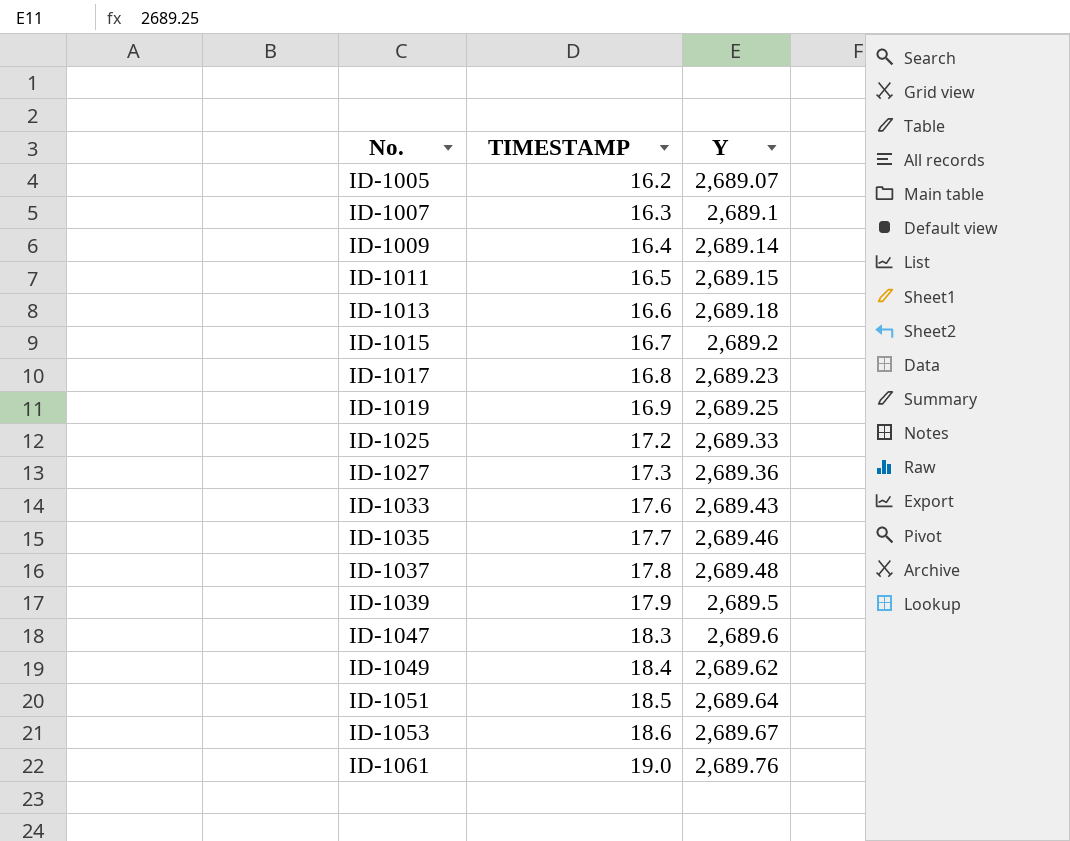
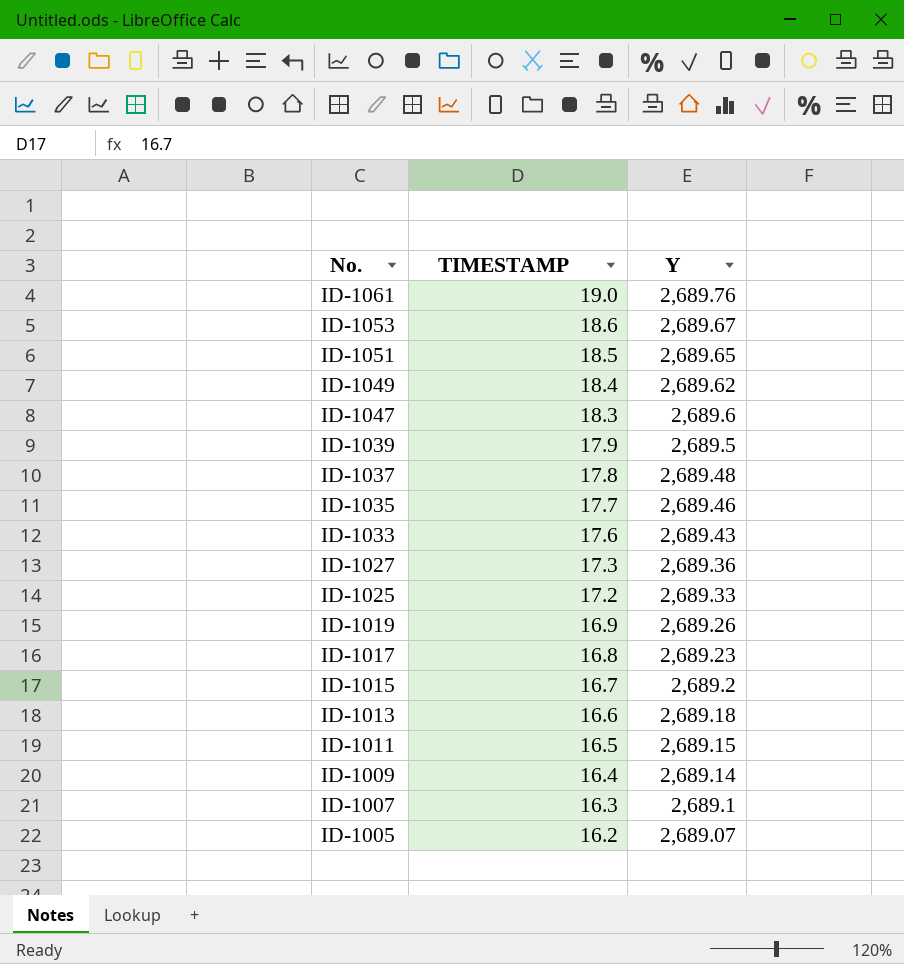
row order: No. ascending -> No. descending
ID-1051 | Y: 2,689.64 -> 2,689.65
ID-1019 | Y: 2,689.25 -> 2,689.26

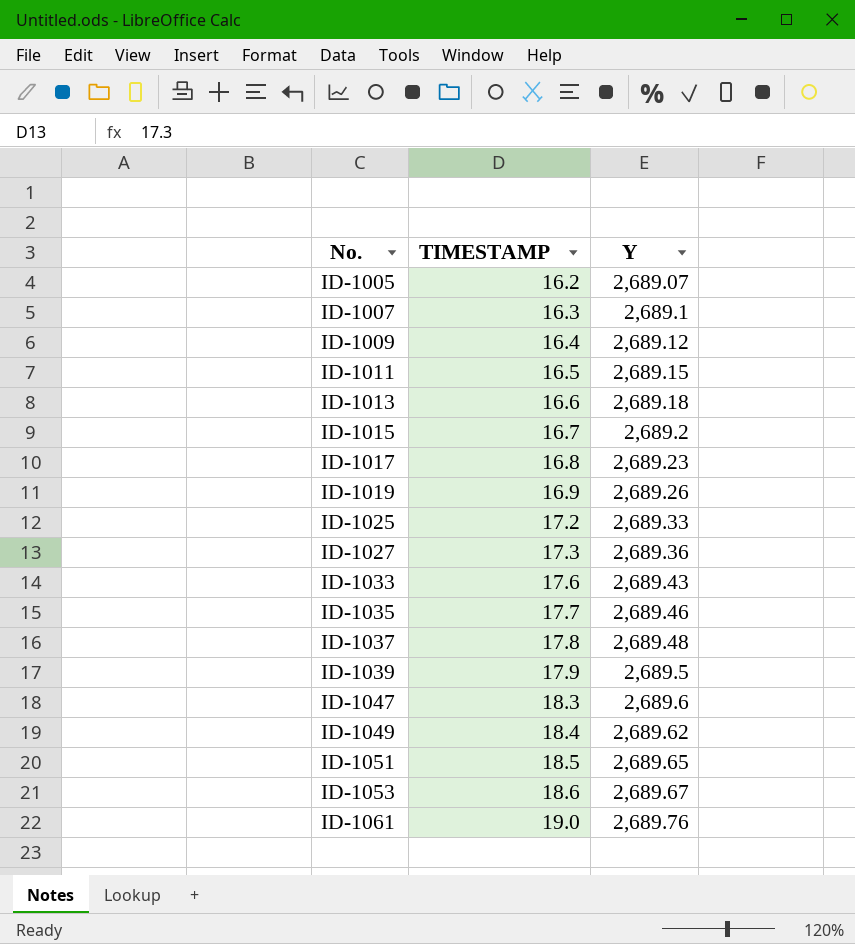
row order: No. descending -> No. ascending
ID-1009 | Y: 2,689.14 -> 2,689.12

